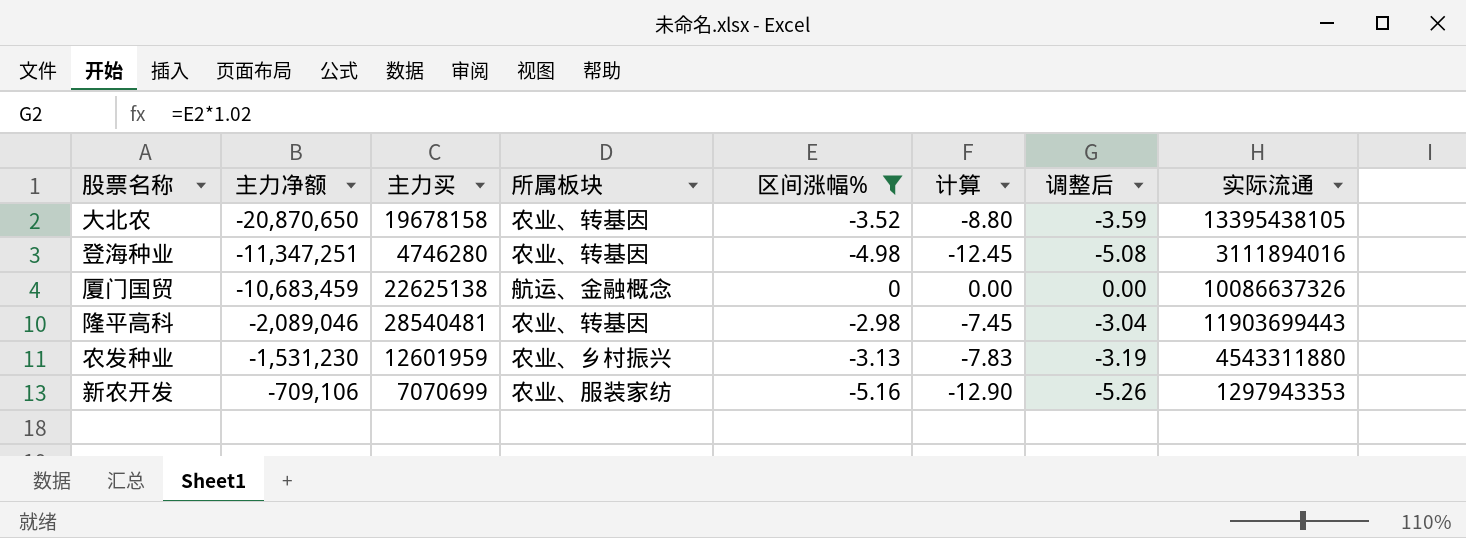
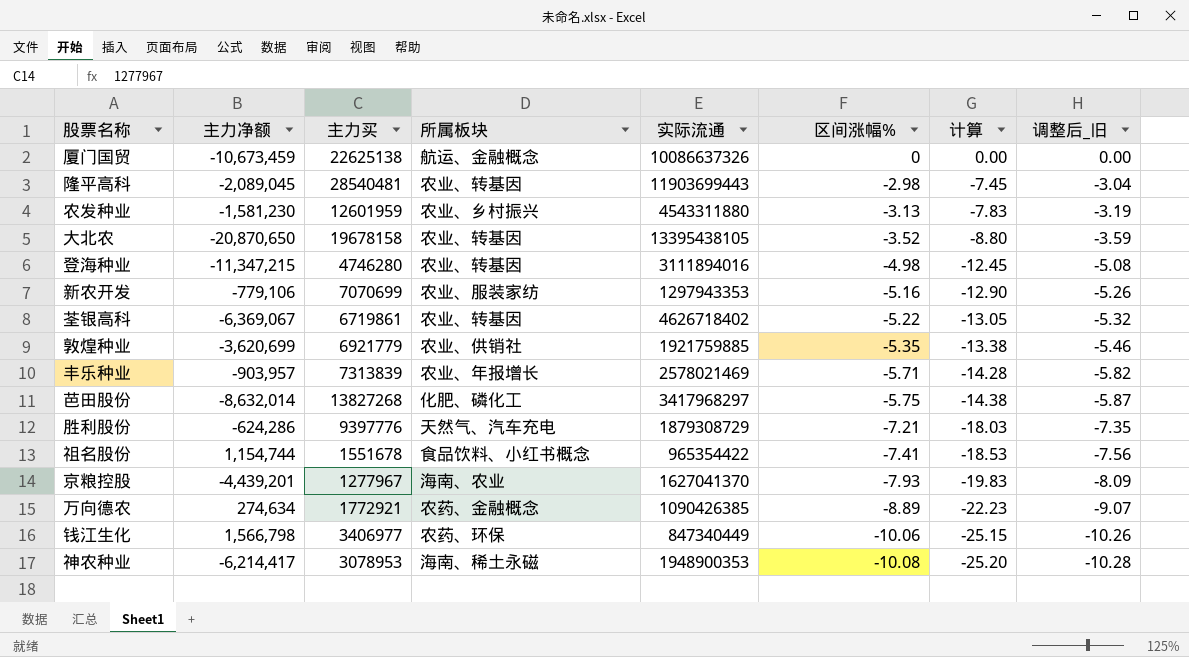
filter: 区间涨幅% >= -5.16 -> none
row order: 主力净额 ascending -> 区间涨幅% descending
column 实际流通 | position: 8 -> 5
column name: 调整后 -> 调整后_旧
厦门国贸 | 主力净额: -10,683,459 -> -10,673,459
隆平高科 | 主力净额: -2,089,046 -> -2,089,045
农发种业 | 主力净额: -1,531,230 -> -1,581,230
登海种业 | 主力净额: -11,347,251 -> -11,347,215
新农开发 | 主力净额: -709,106 -> -779,106

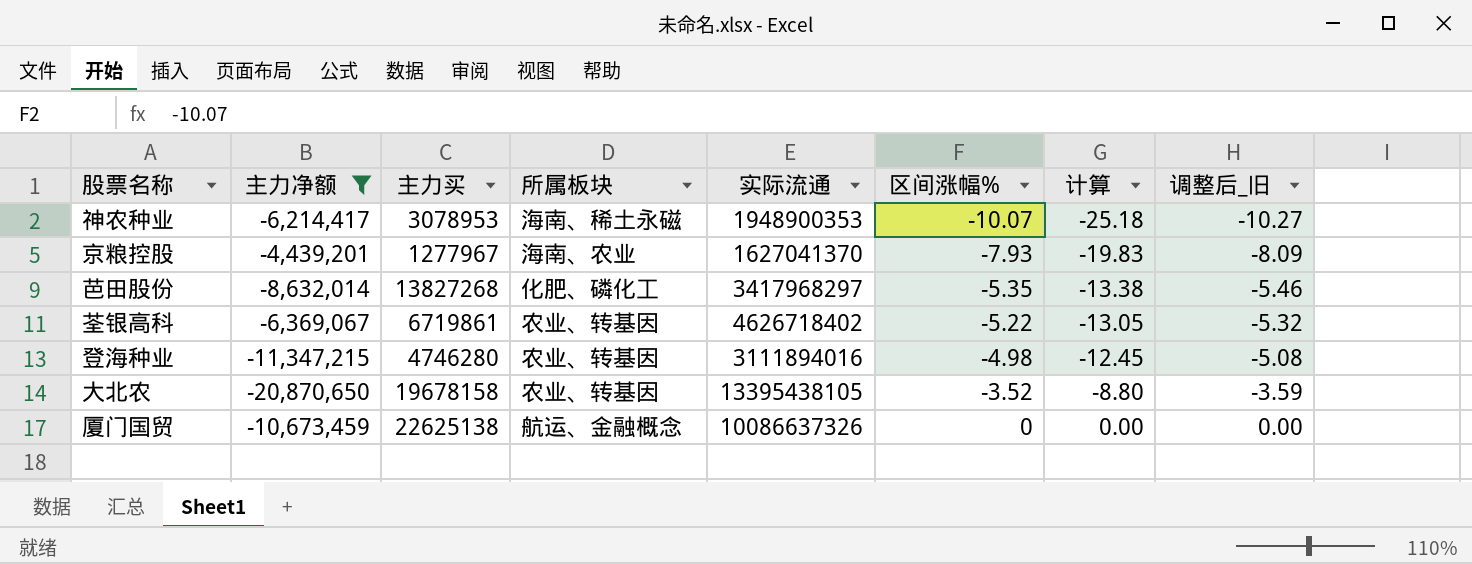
filter: none -> 主力净额 <= -4,439,201
row order: 区间涨幅% descending -> 区间涨幅% ascending
神农种业 | 区间涨幅%: -10.08 -> -10.07
神农种业 | 计算: -25.20 -> -25.18
神农种业 | 调整后_旧: -10.28 -> -10.27
芭田股份 | 区间涨幅%: -5.75 -> -5.35
芭田股份 | 计算: -14.38 -> -13.38
芭田股份 | 调整后_旧: -5.87 -> -5.46

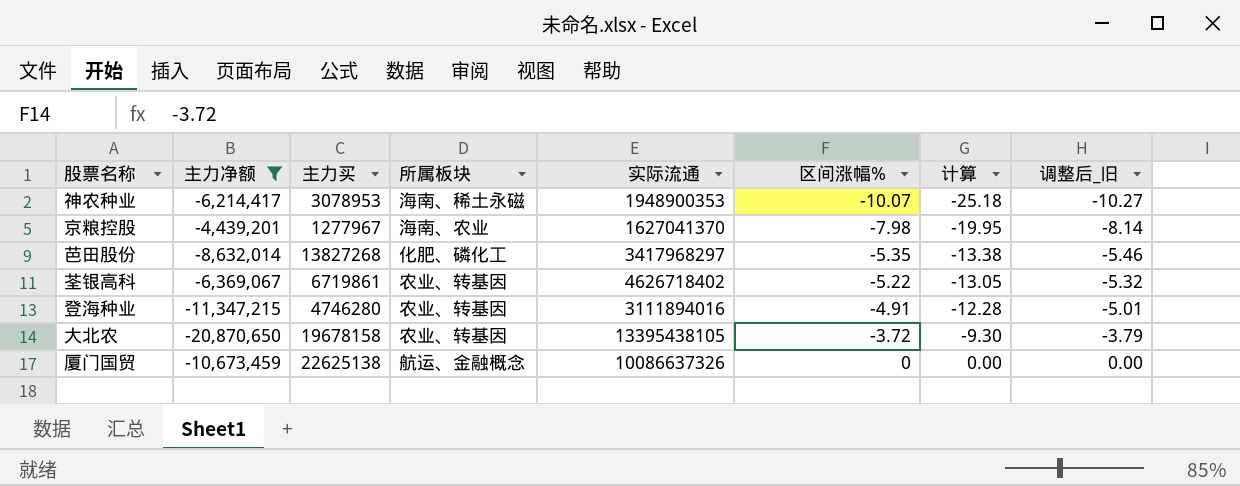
京粮控股 | 区间涨幅%: -7.93 -> -7.98
京粮控股 | 计算: -19.83 -> -19.95
京粮控股 | 调整后_旧: -8.09 -> -8.14
登海种业 | 区间涨幅%: -4.98 -> -4.91
登海种业 | 计算: -12.45 -> -12.28
登海种业 | 调整后_旧: -5.08 -> -5.01
大北农 | 区间涨幅%: -3.52 -> -3.72
大北农 | 计算: -8.80 -> -9.30
大北农 | 调整后_旧: -3.59 -> -3.79

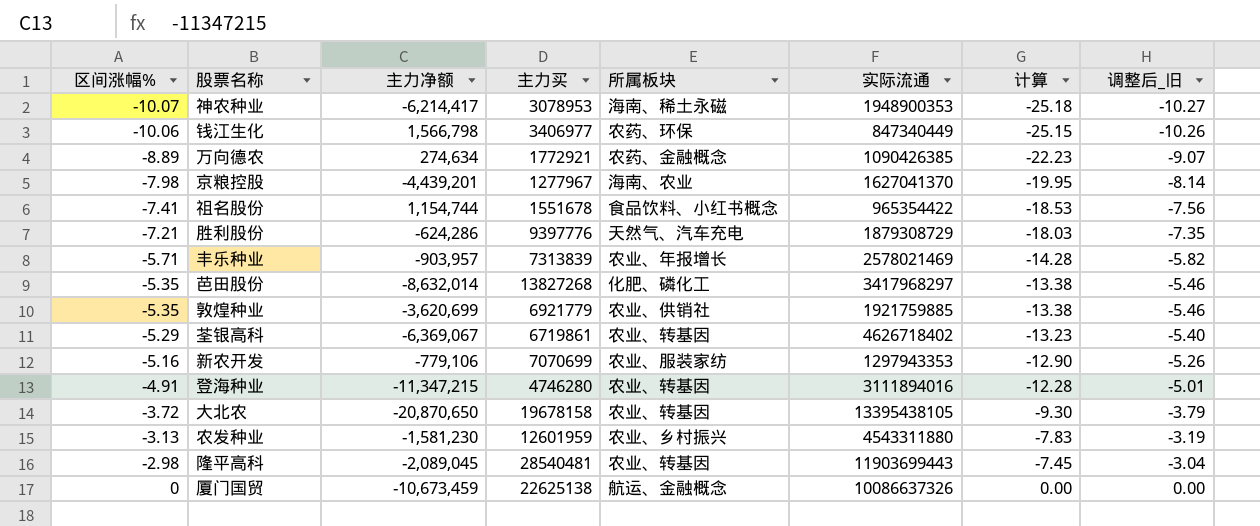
filter: 主力净额 <= -4,439,201 -> none
column 区间涨幅% | position: 6 -> 1
荃银高科 | 区间涨幅%: -5.22 -> -5.29
荃银高科 | 计算: -13.05 -> -13.23
荃银高科 | 调整后_旧: -5.32 -> -5.40

